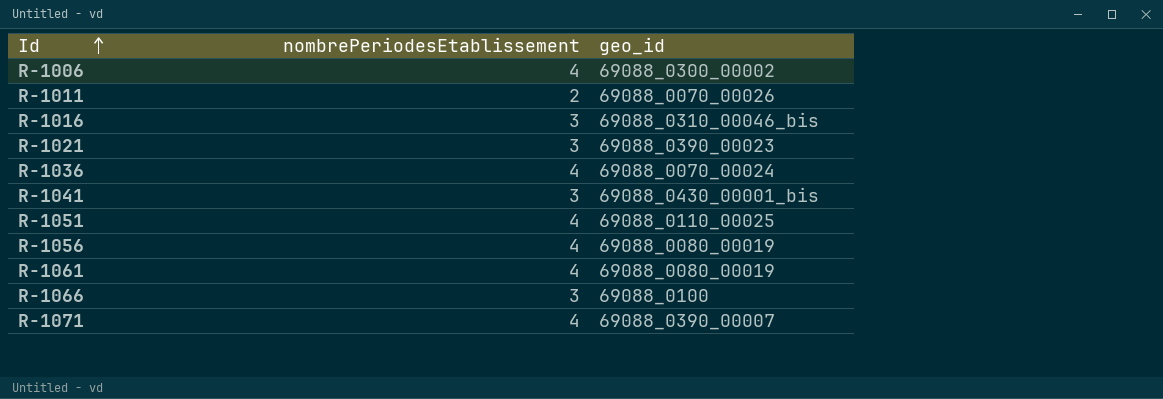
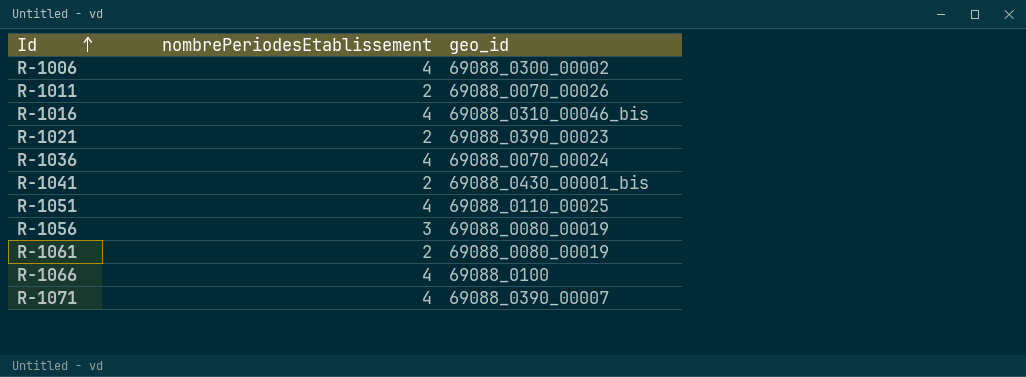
R-1016 | nombrePeriodesEtablissement: 3 -> 4
R-1021 | nombrePeriodesEtablissement: 3 -> 2
R-1041 | nombrePeriodesEtablissement: 3 -> 2
R-1056 | nombrePeriodesEtablissement: 4 -> 3
R-1061 | nombrePeriodesEtablissement: 4 -> 2
R-1066 | nombrePeriodesEtablissement: 3 -> 4

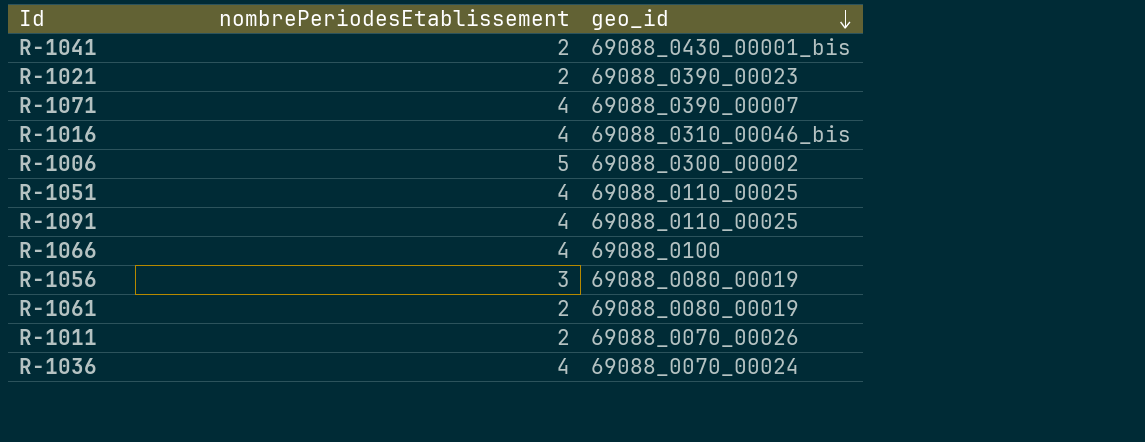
row order: Id ascending -> geo_id descending
R-1006 | nombrePeriodesEtablissement: 4 -> 5
row R-1091: none -> 4 | 69088_0110_00025

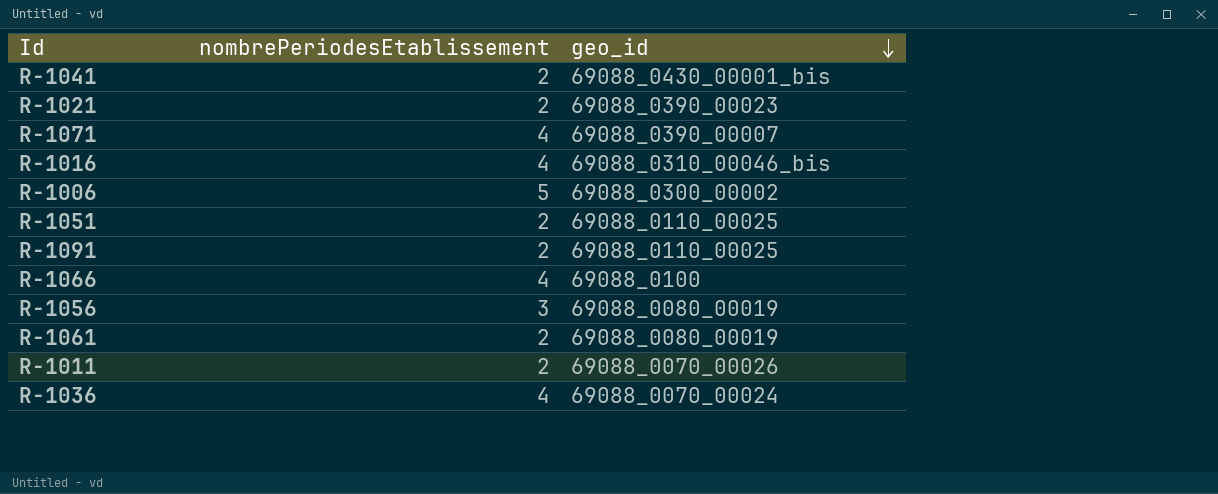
R-1051 | nombrePeriodesEtablissement: 4 -> 2
R-1091 | nombrePeriodesEtablissement: 4 -> 2

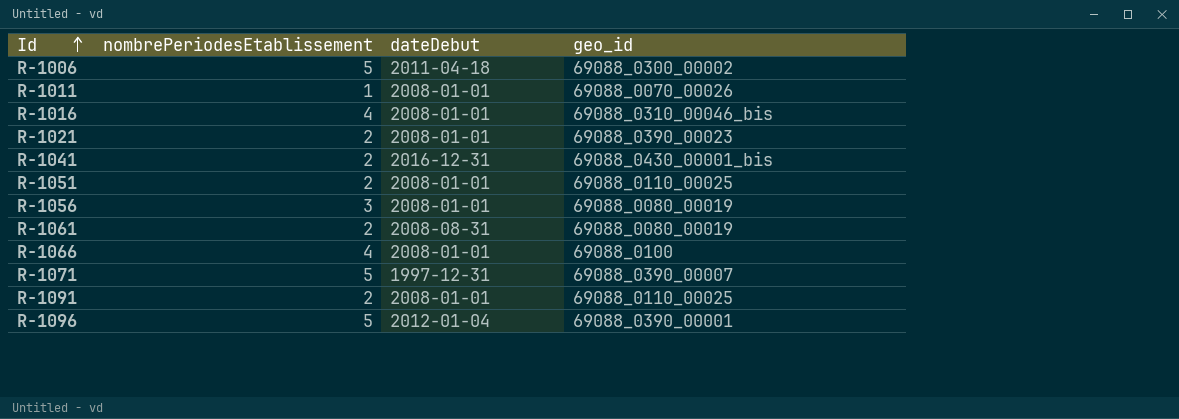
row order: geo_id descending -> Id ascending
column dateDebut | position: none -> 3
row R-1036: 4 | 69088_0070_00024 -> none
R-1011 | nombrePeriodesEtablissement: 2 -> 1
R-1071 | nombrePeriodesEtablissement: 4 -> 5
row R-1096: none -> 5 | 2012-01-04 | 69088_0390_00001

